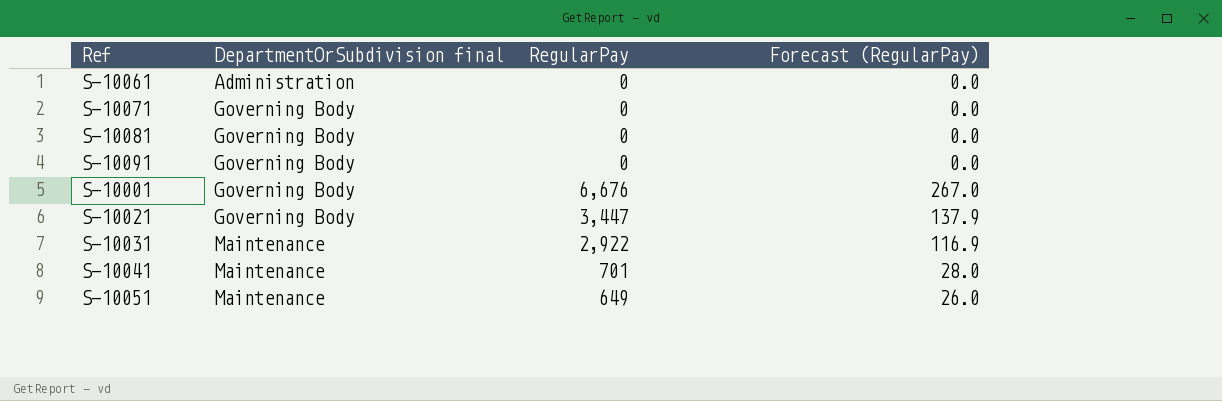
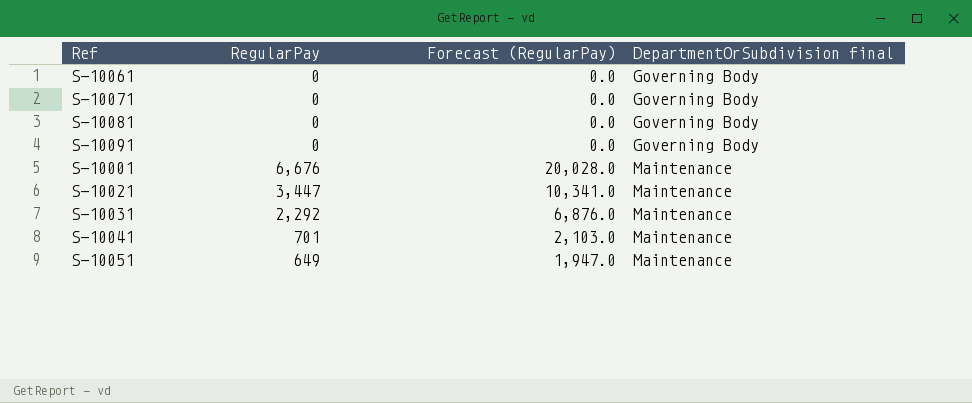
column Forecast (RegularPay) | formula: [RegularPay] * 0.04 -> [RegularPay] * 3
column DepartmentOrSubdivision final | position: 2 -> 4
S-10061 | DepartmentOrSubdivision final: Administration -> Governing Body
S-10001 | DepartmentOrSubdivision final: Governing Body -> Maintenance
S-10021 | DepartmentOrSubdivision final: Governing Body -> Maintenance
S-10031 | RegularPay: 2,922 -> 2,292

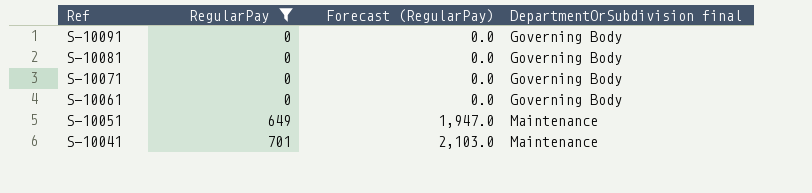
filter: none -> RegularPay <= 701
row order: DepartmentOrSubdivision final ascending -> Ref descending

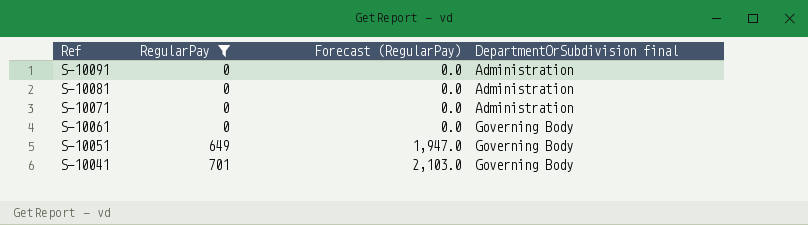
S-10091 | DepartmentOrSubdivision final: Governing Body -> Administration
S-10081 | DepartmentOrSubdivision final: Governing Body -> Administration
S-10071 | DepartmentOrSubdivision final: Governing Body -> Administration
S-10051 | DepartmentOrSubdivision final: Maintenance -> Governing Body
S-10041 | DepartmentOrSubdivision final: Maintenance -> Governing Body

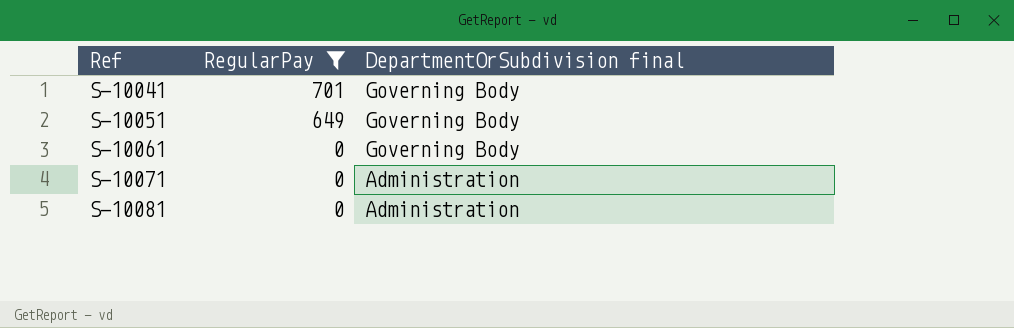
row order: Ref descending -> Ref ascending
column Forecast (RegularPay) | formula: [RegularPay] * 3 -> none
row S-10091: 0 | 0.0 | Administration -> none

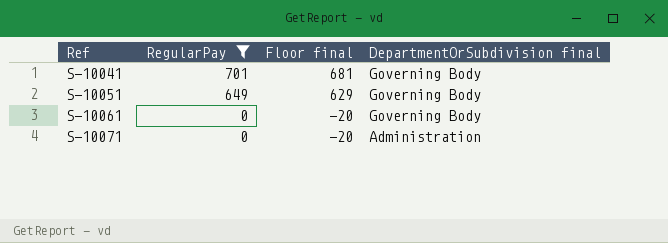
column Floor final | formula: none -> [RegularPay] - 20
row S-10081: 0 | Administration -> none

